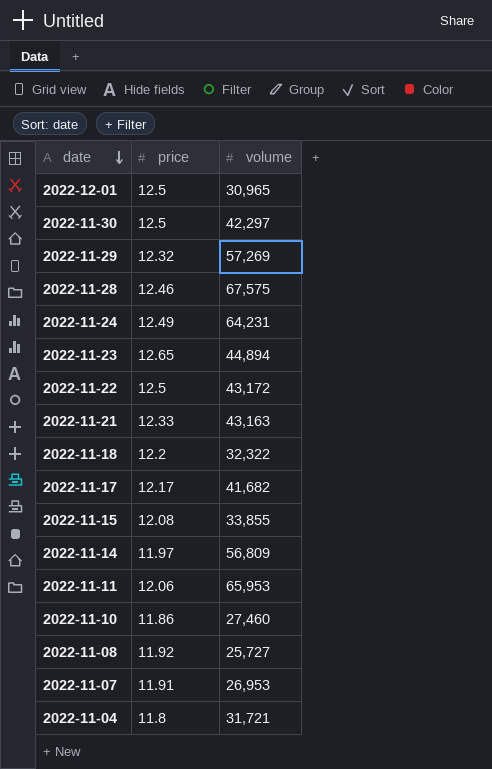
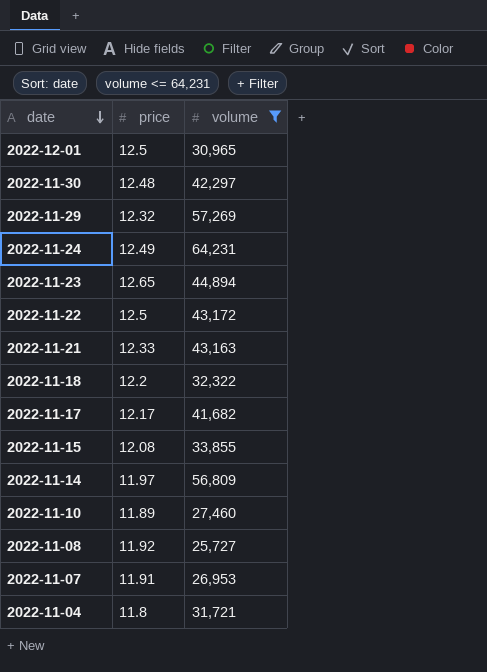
filter: none -> volume <= 64,231
2022-11-30 | price: 12.5 -> 12.48
2022-11-10 | price: 11.86 -> 11.89

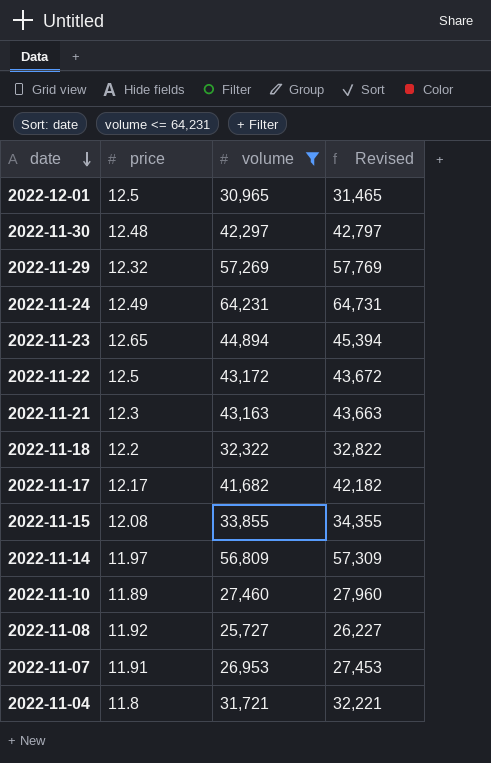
column Revised | formula: none -> [volume] + 500
2022-11-21 | price: 12.33 -> 12.3

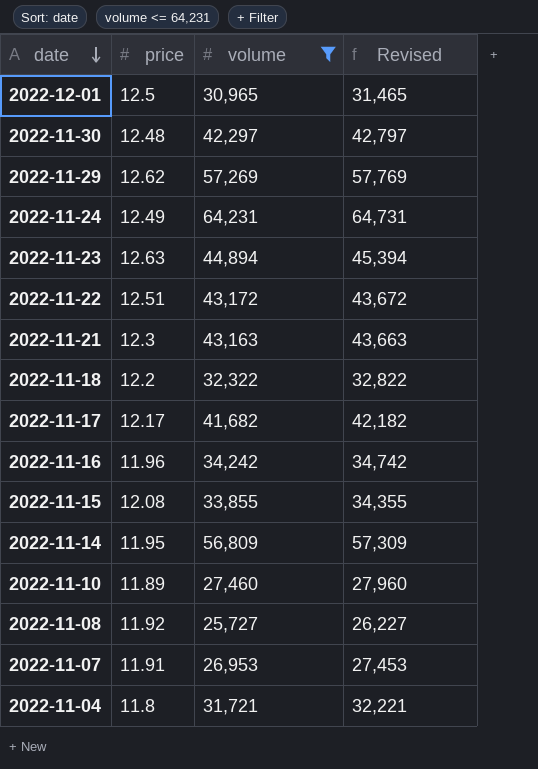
2022-11-29 | price: 12.32 -> 12.62
2022-11-23 | price: 12.65 -> 12.63
2022-11-22 | price: 12.5 -> 12.51
row 2022-11-16: none -> 11.96 | 34,242 | 34,742
2022-11-14 | price: 11.97 -> 11.95

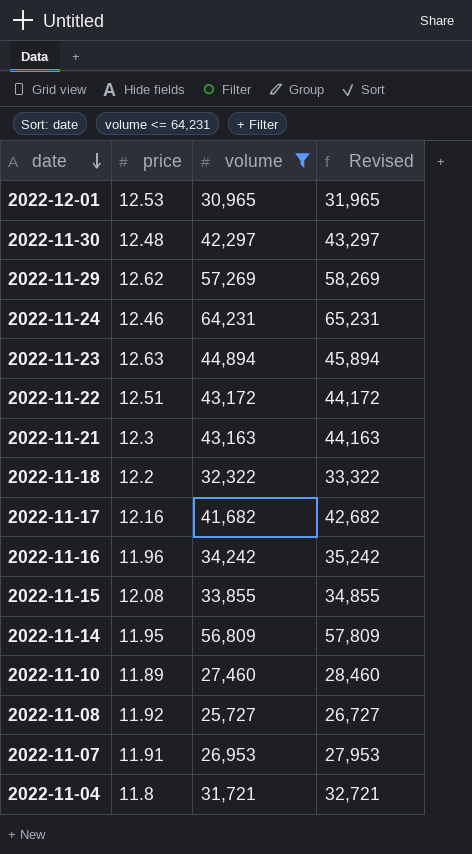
column Revised | formula: [volume] + 500 -> [volume] + 1000
2022-12-01 | price: 12.5 -> 12.53
2022-11-24 | price: 12.49 -> 12.46
2022-11-17 | price: 12.17 -> 12.16

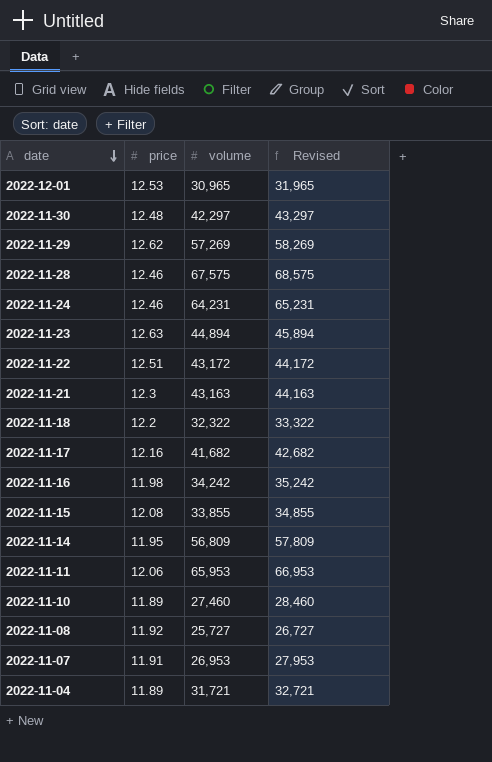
filter: volume <= 64,231 -> none
2022-11-16 | price: 11.96 -> 11.98
2022-11-04 | price: 11.8 -> 11.89

